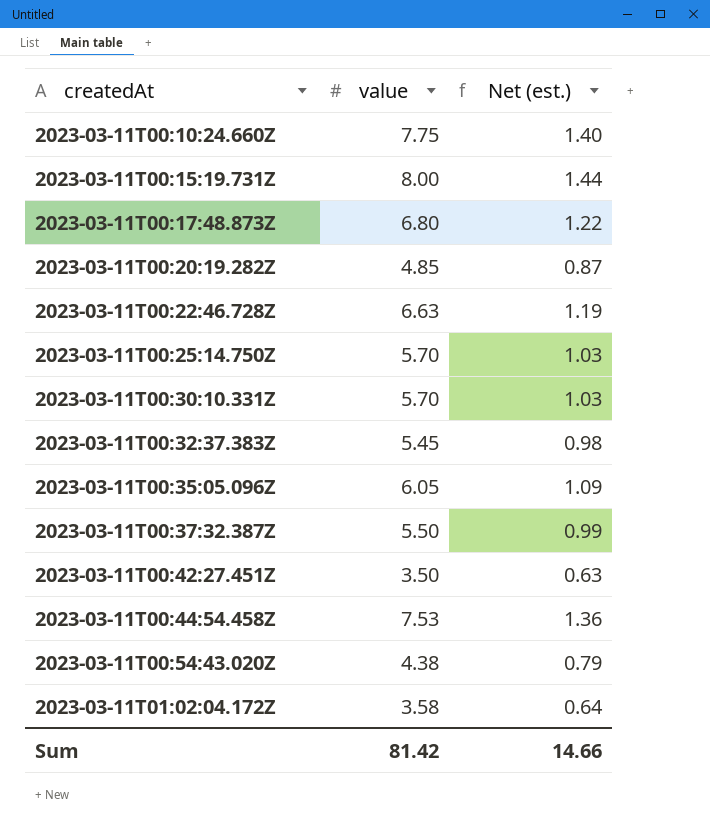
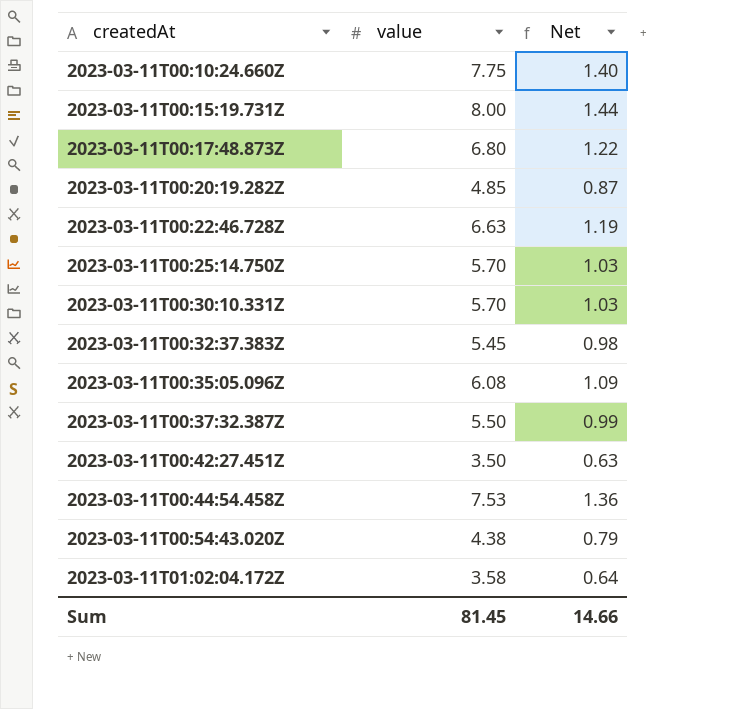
column name: Net (est.) -> Net
2023-03-11T00:35:05.096Z | value: 6.05 -> 6.08
Sum | value: 81.42 -> 81.45

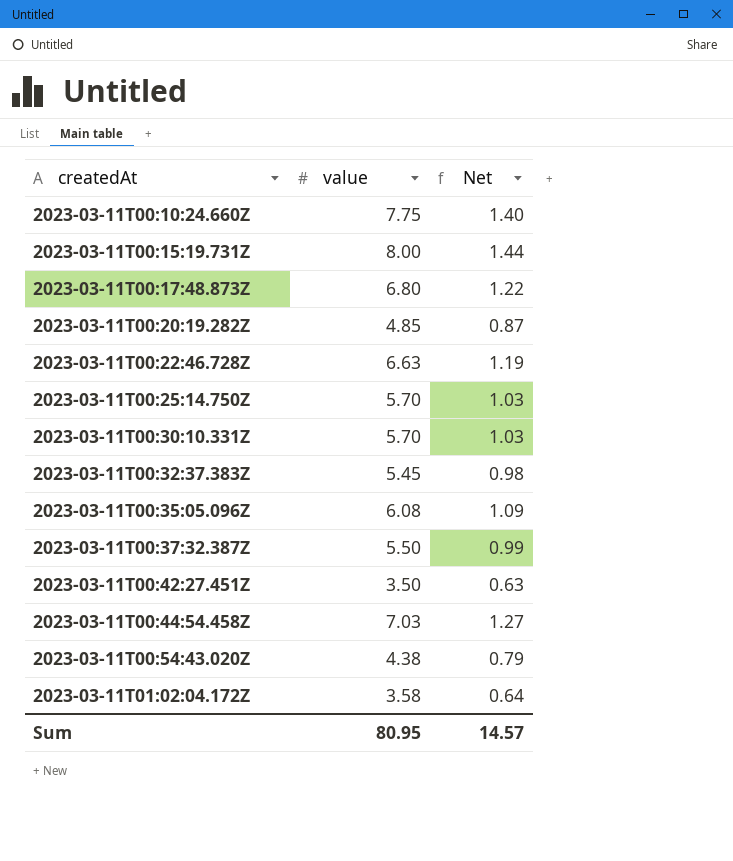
2023-03-11T00:44:54.458Z | value: 7.53 -> 7.03
2023-03-11T00:44:54.458Z | Net: 1.36 -> 1.27
Sum | value: 81.45 -> 80.95
Sum | Net: 14.66 -> 14.57

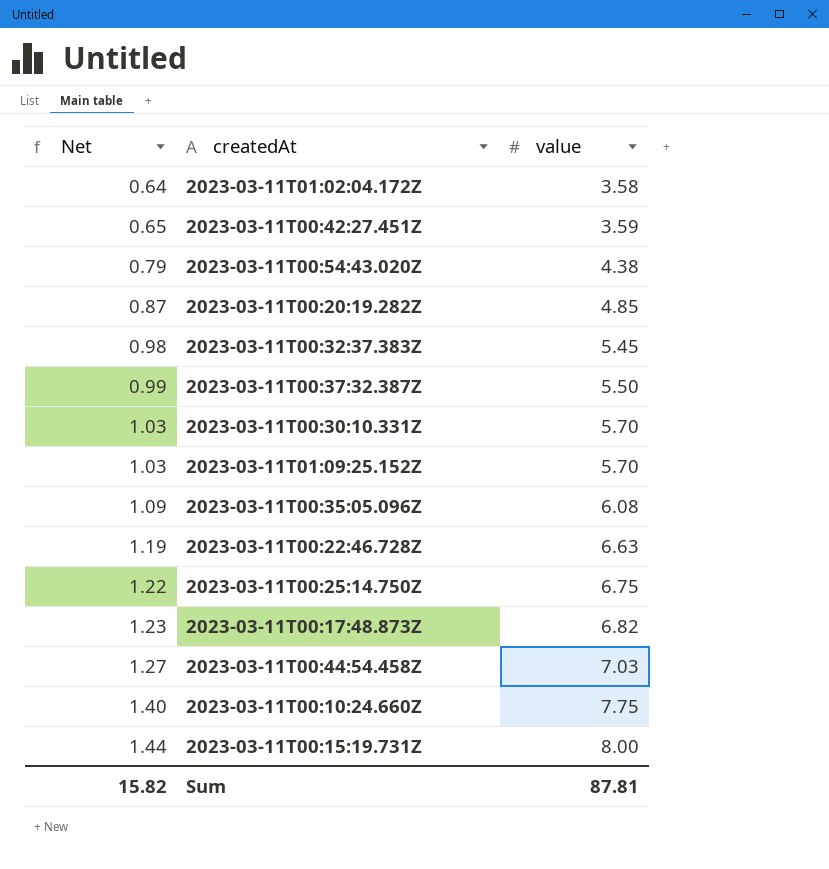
row order: createdAt ascending -> Net ascending
column Net | position: 3 -> 1
2023-03-11T00:42:27.451Z | Net: 0.63 -> 0.65
2023-03-11T00:42:27.451Z | value: 3.50 -> 3.59
row 2023-03-11T01:09:25.152Z: none -> 1.03 | 5.70
2023-03-11T00:25:14.750Z | Net: 1.03 -> 1.22
2023-03-11T00:25:14.750Z | value: 5.70 -> 6.75
2023-03-11T00:17:48.873Z | Net: 1.22 -> 1.23
2023-03-11T00:17:48.873Z | value: 6.80 -> 6.82
Sum | Net: 14.57 -> 15.82
Sum | value: 80.95 -> 87.81

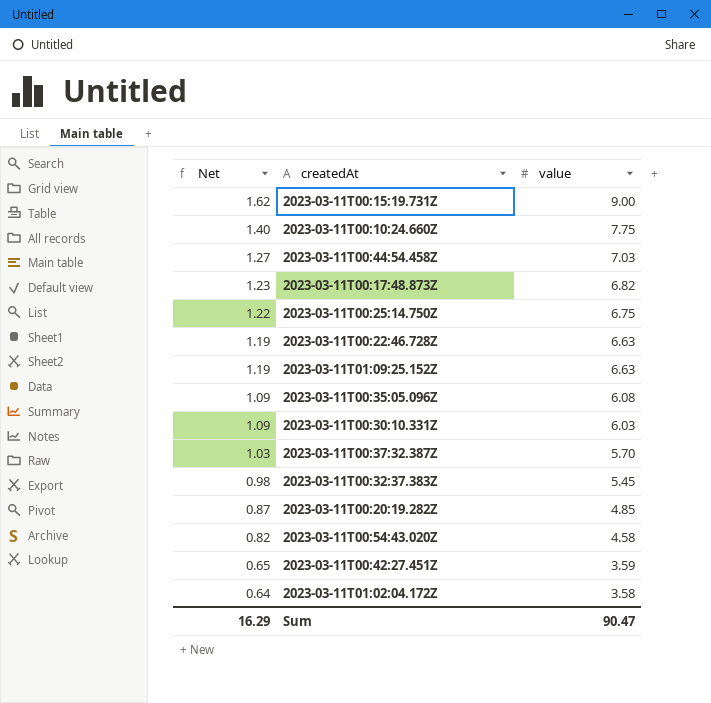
row order: Net ascending -> Net descending
2023-03-11T00:15:19.731Z | Net: 1.44 -> 1.62
2023-03-11T00:15:19.731Z | value: 8.00 -> 9.00
2023-03-11T01:09:25.152Z | Net: 1.03 -> 1.19
2023-03-11T01:09:25.152Z | value: 5.70 -> 6.63
2023-03-11T00:30:10.331Z | Net: 1.03 -> 1.09
2023-03-11T00:30:10.331Z | value: 5.70 -> 6.03
2023-03-11T00:37:32.387Z | Net: 0.99 -> 1.03
2023-03-11T00:37:32.387Z | value: 5.50 -> 5.70
2023-03-11T00:54:43.020Z | Net: 0.79 -> 0.82
2023-03-11T00:54:43.020Z | value: 4.38 -> 4.58
Sum | Net: 15.82 -> 16.29
Sum | value: 87.81 -> 90.47

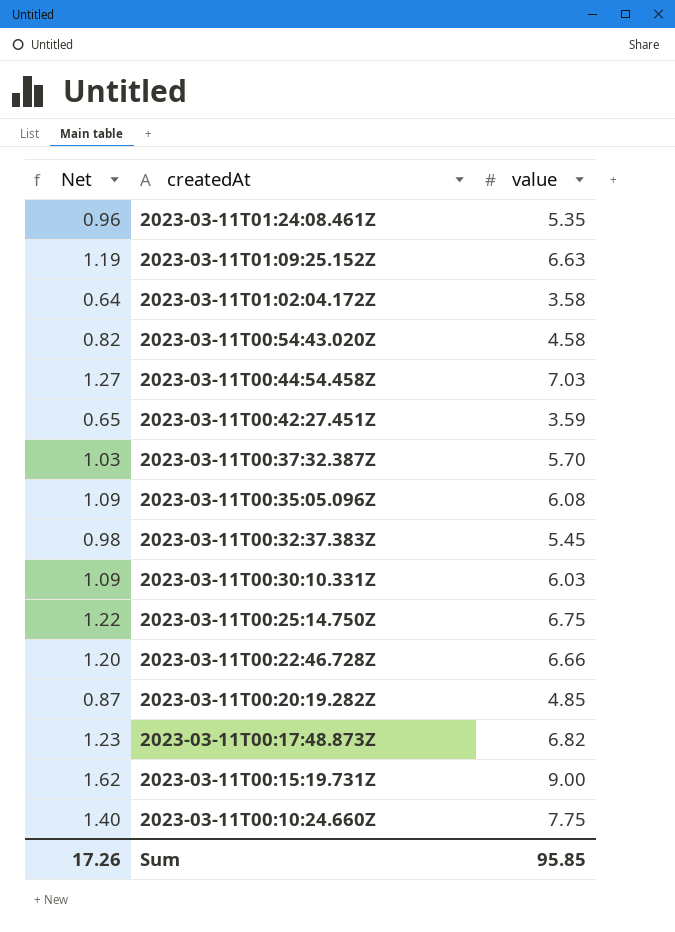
row order: Net descending -> createdAt descending
row 2023-03-11T01:24:08.461Z: none -> 0.96 | 5.35
2023-03-11T00:22:46.728Z | Net: 1.19 -> 1.20
2023-03-11T00:22:46.728Z | value: 6.63 -> 6.66
Sum | Net: 16.29 -> 17.26
Sum | value: 90.47 -> 95.85

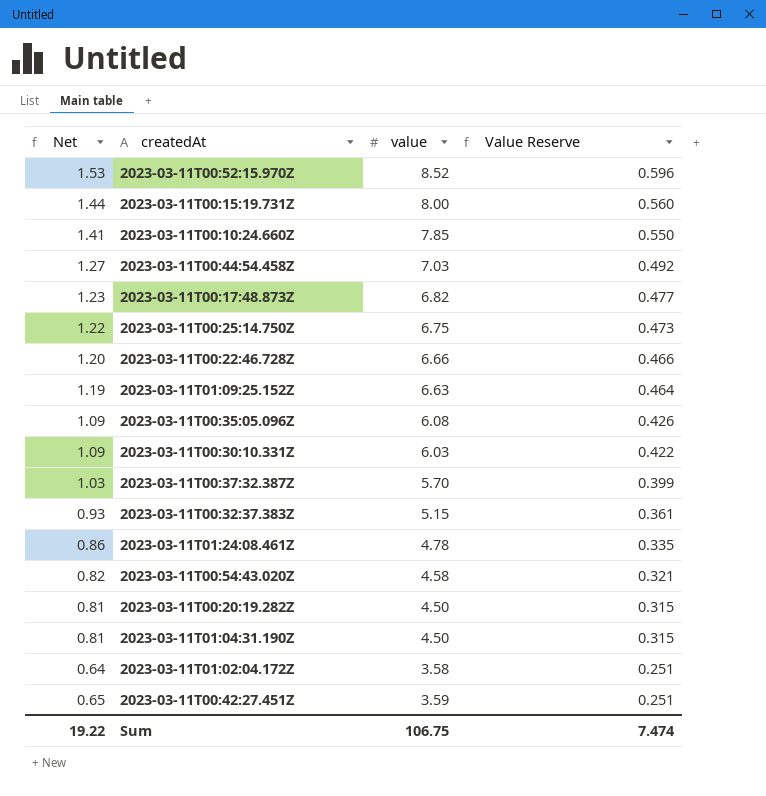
row order: createdAt descending -> Value Reserve descending
column Value Reserve | formula: none -> [value] * 0.07
row 2023-03-11T00:52:15.970Z: none -> 1.53 | 8.52 | 0.596
2023-03-11T00:15:19.731Z | Net: 1.62 -> 1.44
2023-03-11T00:15:19.731Z | value: 9.00 -> 8.00
2023-03-11T00:10:24.660Z | Net: 1.40 -> 1.41
2023-03-11T00:10:24.660Z | value: 7.75 -> 7.85
2023-03-11T00:32:37.383Z | Net: 0.98 -> 0.93
2023-03-11T00:32:37.383Z | value: 5.45 -> 5.15
2023-03-11T01:24:08.461Z | Net: 0.96 -> 0.86
2023-03-11T01:24:08.461Z | value: 5.35 -> 4.78
2023-03-11T00:20:19.282Z | Net: 0.87 -> 0.81
2023-03-11T00:20:19.282Z | value: 4.85 -> 4.50
row 2023-03-11T01:04:31.190Z: none -> 0.81 | 4.50 | 0.315
Sum | Net: 17.26 -> 19.22
Sum | value: 95.85 -> 106.75

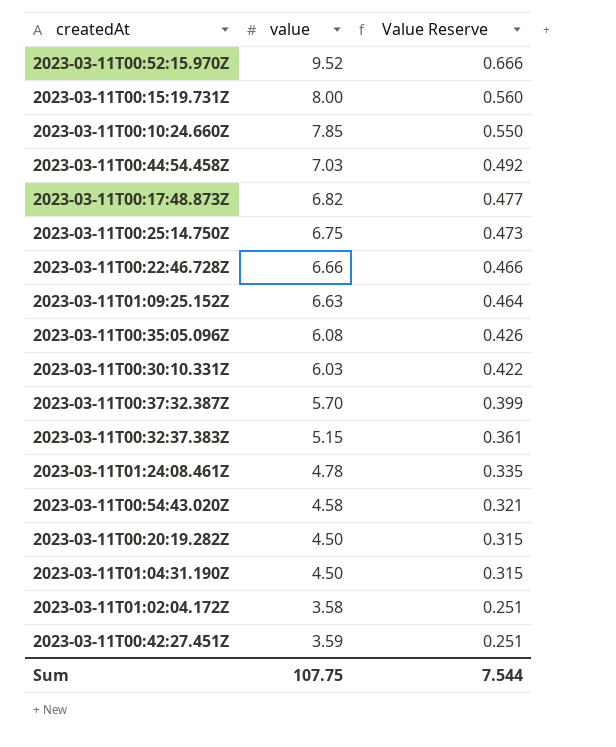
column Net | formula: [value] * 0.18 -> none
2023-03-11T00:52:15.970Z | value: 8.52 -> 9.52
2023-03-11T00:52:15.970Z | Value Reserve: 0.596 -> 0.666
Sum | value: 106.75 -> 107.75
Sum | Value Reserve: 7.474 -> 7.544

